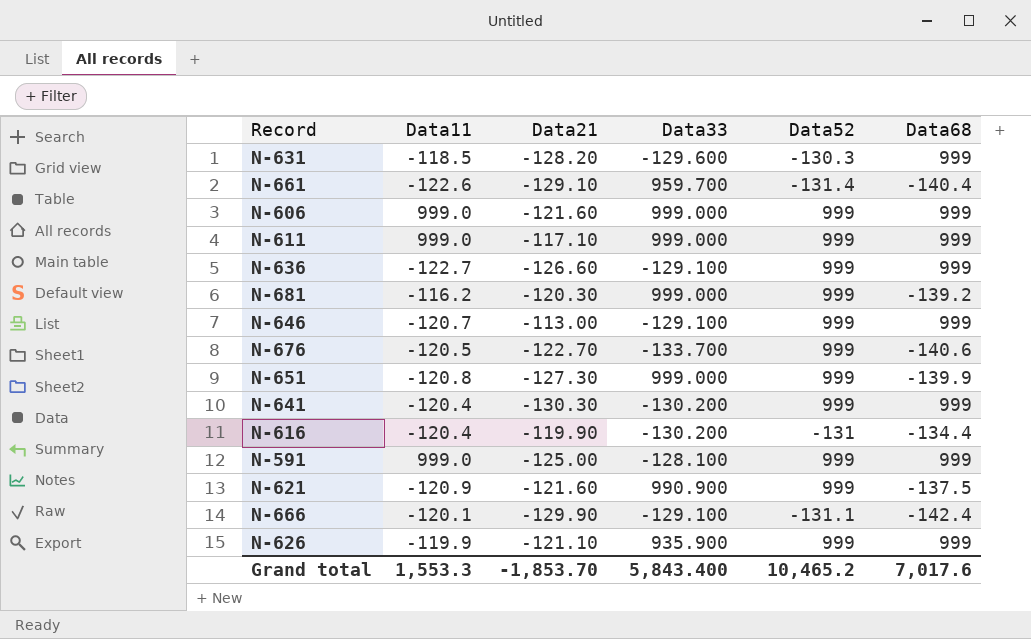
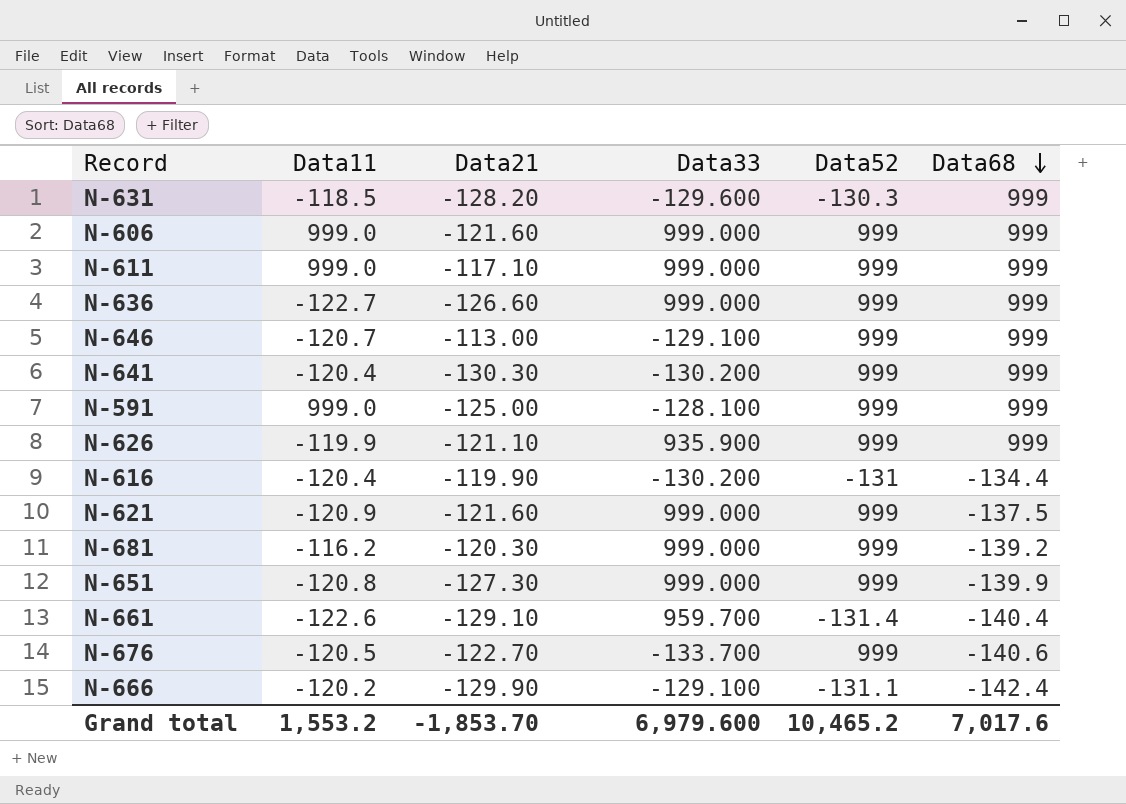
row order: none -> Data68 descending
N-636 | Data33: -129.100 -> 999.000
N-621 | Data33: 990.900 -> 999.000
N-666 | Data11: -120.1 -> -120.2
Grand total | Data11: 1,553.3 -> 1,553.2
Grand total | Data33: 5,843.400 -> 6,979.600

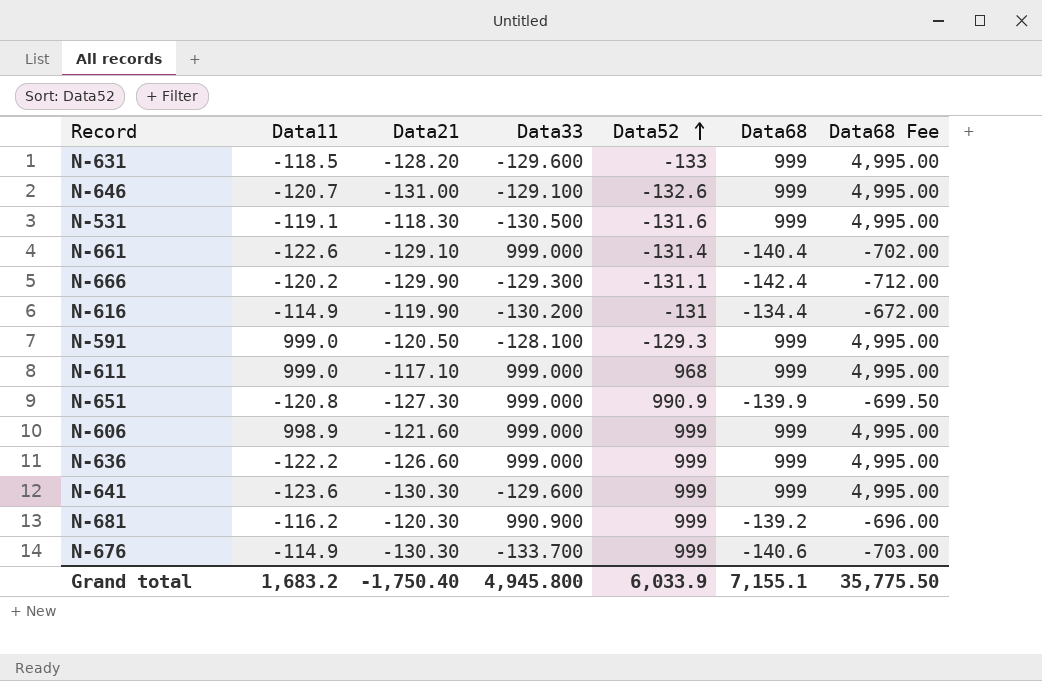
row order: Data68 descending -> Data52 ascending
column Data68 Fee | formula: none -> [Data68] * 5
row N-626: -119.9 | -121.10 | 935.900 | 999 | 999 -> none
row N-621: -120.9 | -121.60 | 999.000 | 999 | -137.5 -> none
N-631 | Data52: -130.3 -> -133
N-646 | Data21: -113.00 -> -131.00
N-646 | Data52: 999 -> -132.6
row N-531: none -> -119.1 | -118.30 | -130.500 | -131.6 | 999 | 4,995.00
N-661 | Data33: 959.700 -> 999.000
N-666 | Data33: -129.100 -> -129.300
N-616 | Data11: -120.4 -> -114.9
N-591 | Data21: -125.00 -> -120.50
N-591 | Data52: 999 -> -129.3
N-611 | Data52: 999 -> 968
N-651 | Data52: 999 -> 990.9
N-606 | Data11: 999.0 -> 998.9
N-636 | Data11: -122.7 -> -122.2
N-641 | Data11: -120.4 -> -123.6
N-641 | Data33: -130.200 -> -129.600
N-681 | Data33: 999.000 -> 990.900
N-676 | Data11: -120.5 -> -114.9
N-676 | Data21: -122.70 -> -130.30
Grand total | Data11: 1,553.2 -> 1,683.2
Grand total | Data21: -1,853.70 -> -1,750.40
Grand total | Data33: 6,979.600 -> 4,945.800
Grand total | Data52: 10,465.2 -> 6,033.9
Grand total | Data68: 7,017.6 -> 7,155.1

